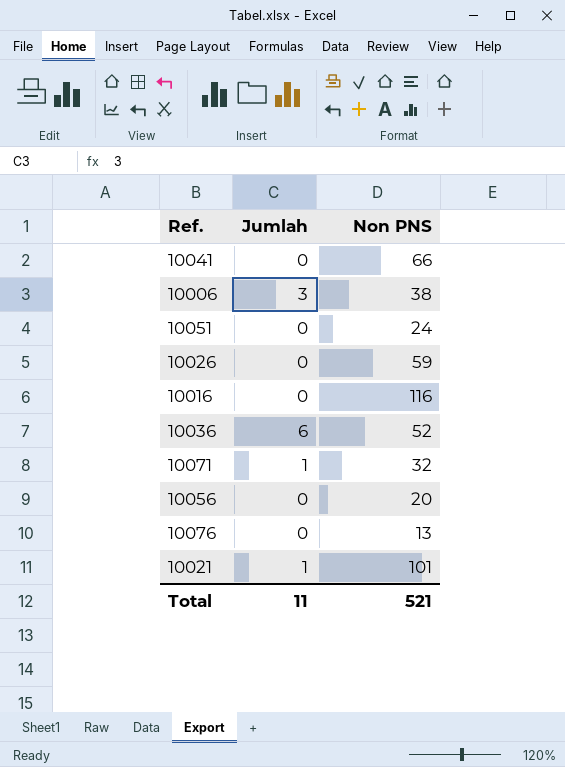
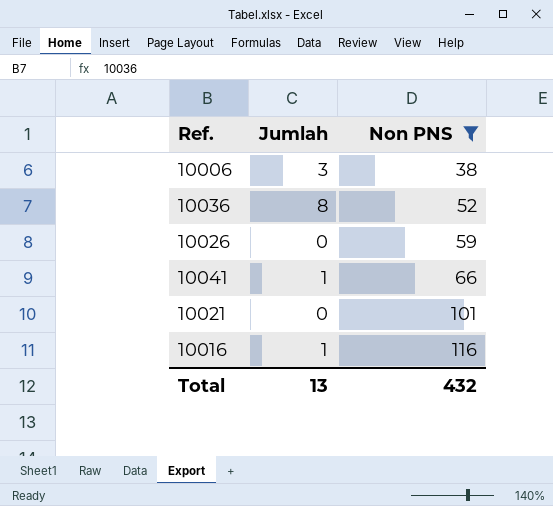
filter: none -> Non PNS >= 38
row order: none -> Non PNS ascending
10036 | Jumlah: 6 -> 8
10041 | Jumlah: 0 -> 1
10021 | Jumlah: 1 -> 0
10016 | Jumlah: 0 -> 1
Total | Jumlah: 11 -> 13
Total | Non PNS: 521 -> 432

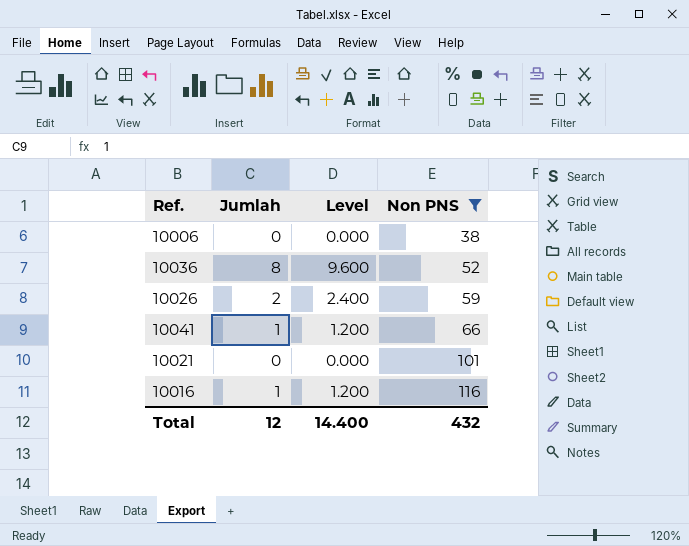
column Level | formula: none -> [Jumlah] * 1.2
10006 | Jumlah: 3 -> 0
10026 | Jumlah: 0 -> 2
Total | Jumlah: 13 -> 12

